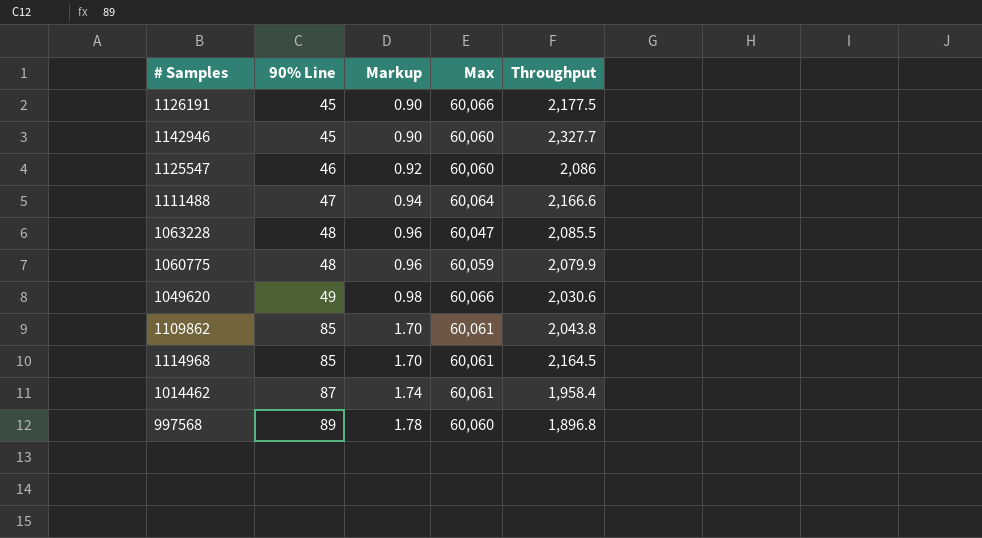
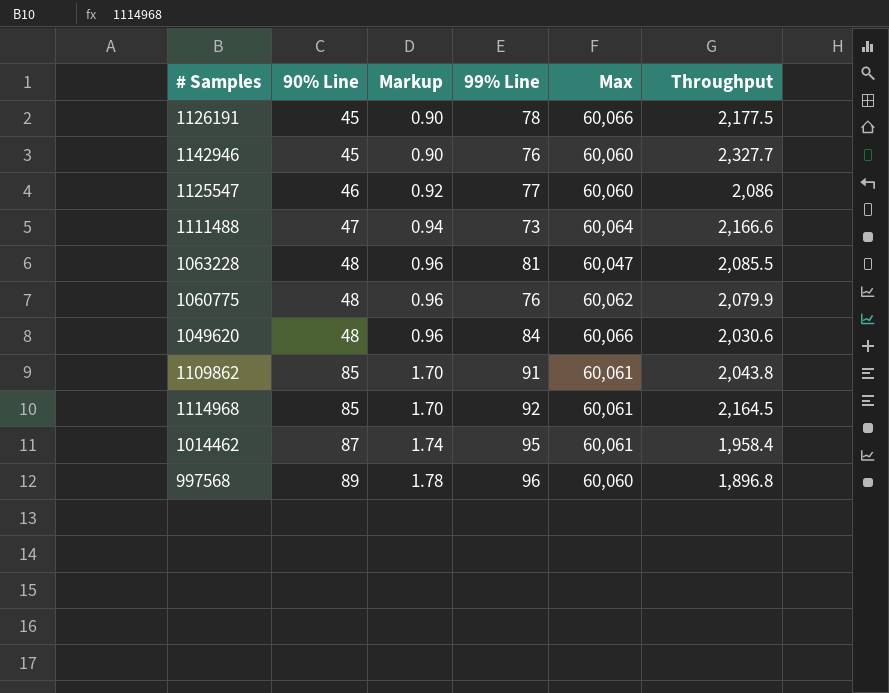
column 99% Line | position: none -> 4
1060775 | Max: 60,059 -> 60,062
1049620 | 90% Line: 49 -> 48
1049620 | Markup: 0.98 -> 0.96

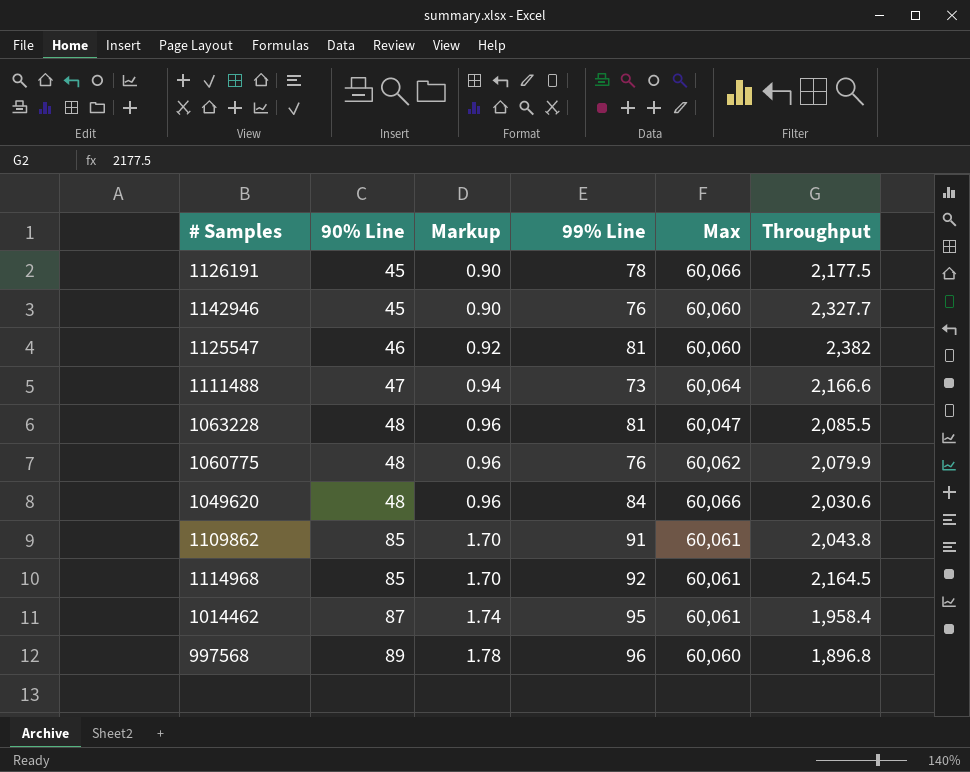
1125547 | 99% Line: 77 -> 81
1125547 | Throughput: 2,086 -> 2,382

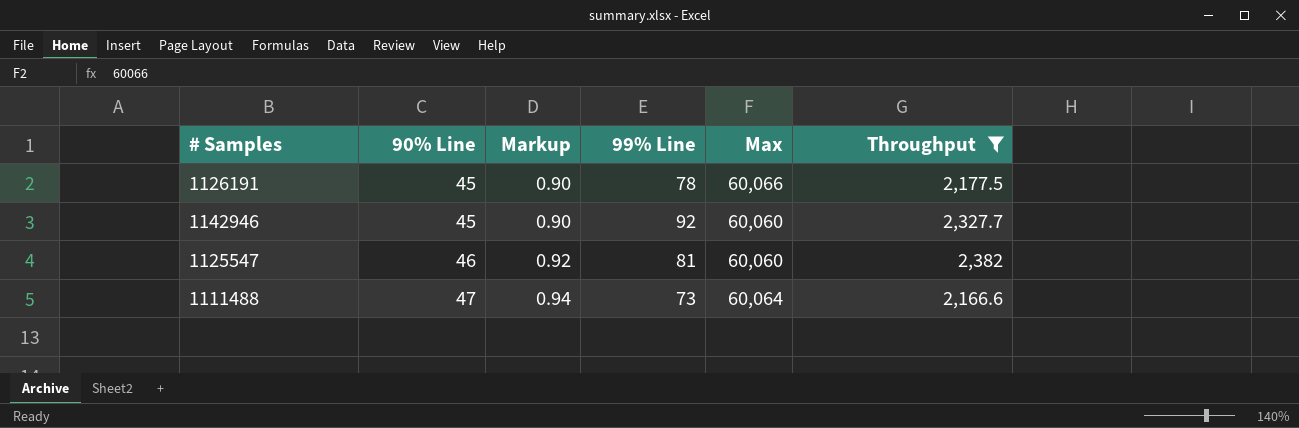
filter: none -> Throughput >= 2,166.6
1142946 | 99% Line: 76 -> 92

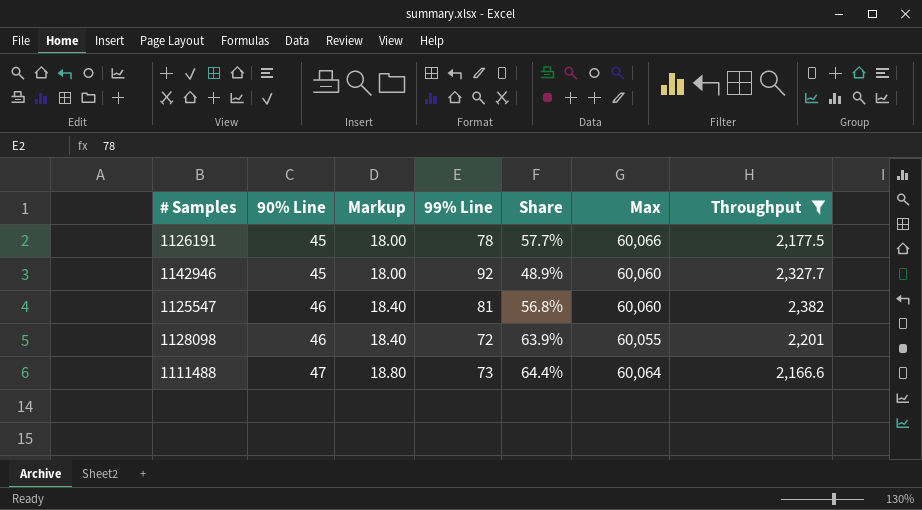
column Markup | formula: [90% Line] * 0.02 -> [90% Line] * 0.4
column Share | formula: none -> [90% Line] / [99% Line]
row 1128098: none -> 46 | 18.40 | 72 | 63.9% | 60,055 | 2,201

